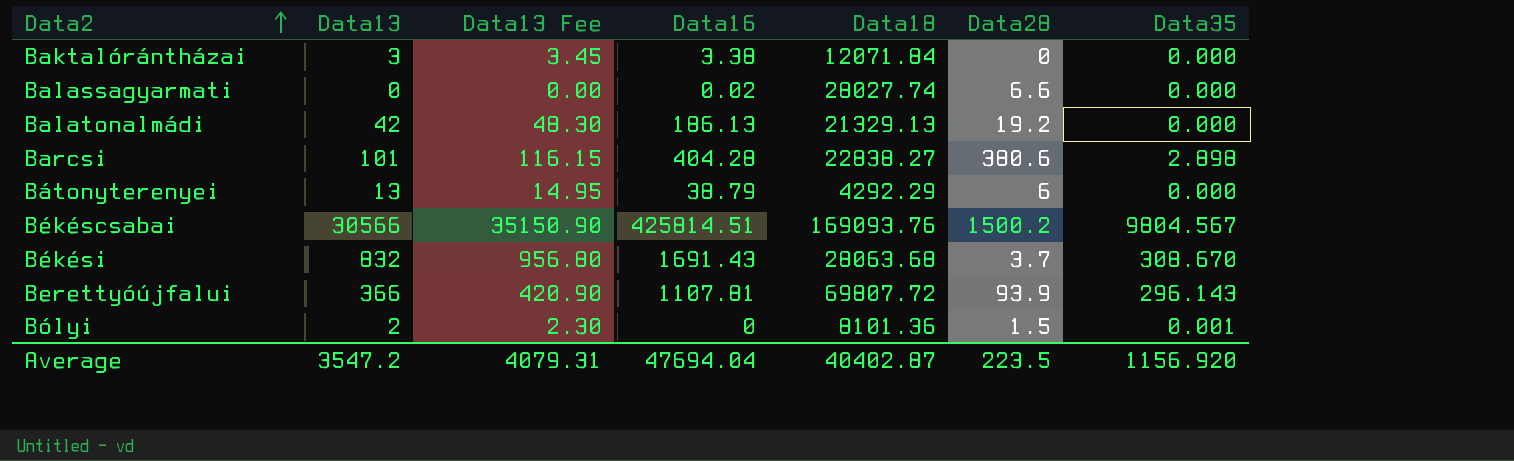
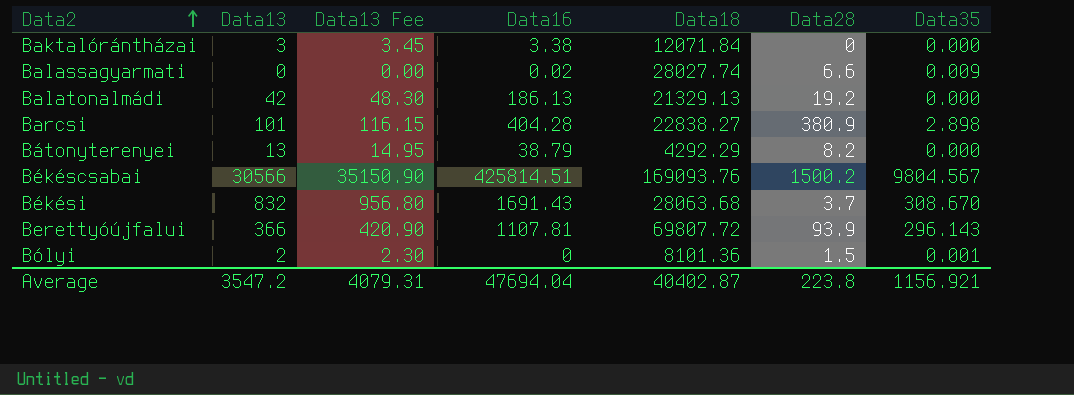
Balassagyarmati | Data35: 0.000 -> 0.009
Barcsi | Data28: 380.6 -> 380.9
Bátonyterenyei | Data28: 6 -> 8.2
Average | Data28: 223.5 -> 223.8
Average | Data35: 1156.920 -> 1156.921

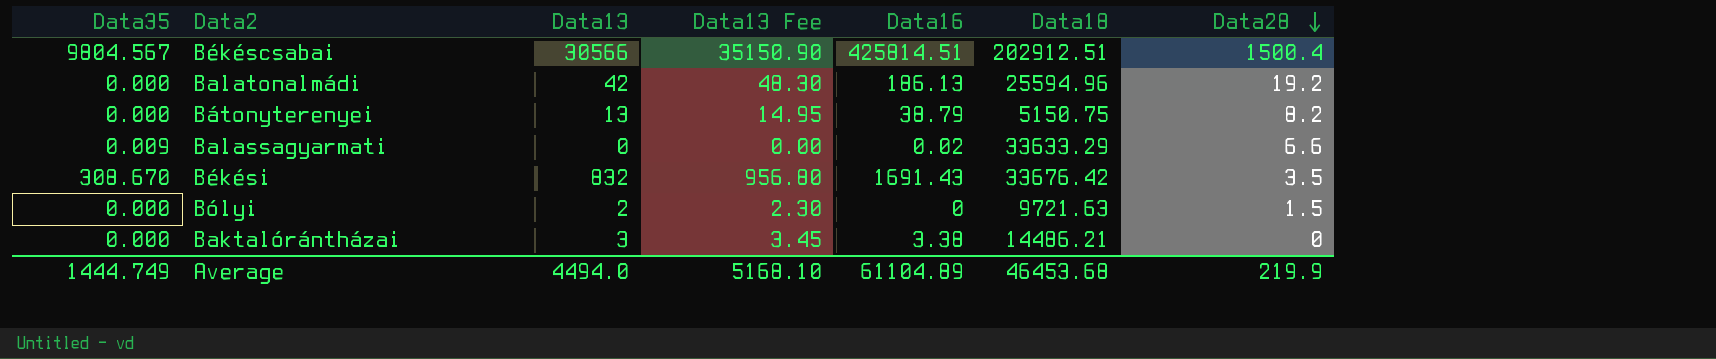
row order: Data2 ascending -> Data28 descending
column Data35 | position: 7 -> 1
row Barcsi: 101 | 116.15 | 404.28 | 22838.27 | 380.9 | 2.898 -> none
row Berettyóújfalui: 366 | 420.90 | 1107.81 | 69807.72 | 93.9 | 296.143 -> none
Békéscsabai | Data18: 169093.76 -> 202912.51
Békéscsabai | Data28: 1500.2 -> 1500.4
Balatonalmádi | Data18: 21329.13 -> 25594.96
Bátonyterenyei | Data18: 4292.29 -> 5150.75
Balassagyarmati | Data18: 28027.74 -> 33633.29
Békési | Data18: 28063.68 -> 33676.42
Békési | Data28: 3.7 -> 3.5
Bólyi | Data35: 0.001 -> 0.000
Bólyi | Data18: 8101.36 -> 9721.63
Baktalórántházai | Data18: 12071.84 -> 14486.21
Average | Data35: 1156.921 -> 1444.749
Average | Data13: 3547.2 -> 4494.0
Average | Data13 Fee: 4079.31 -> 5168.10
Average | Data16: 47694.04 -> 61104.89
Average | Data18: 40402.87 -> 46453.68
Average | Data28: 223.8 -> 219.9

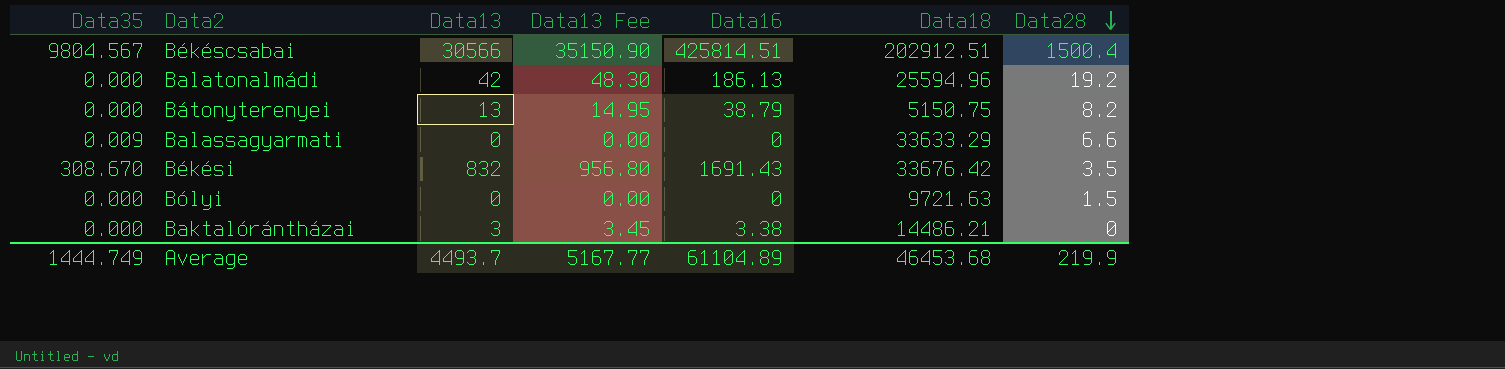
Balassagyarmati | Data16: 0.02 -> 0
Bólyi | Data13: 2 -> 0
Bólyi | Data13 Fee: 2.30 -> 0.00
Average | Data13: 4494.0 -> 4493.7
Average | Data13 Fee: 5168.10 -> 5167.77

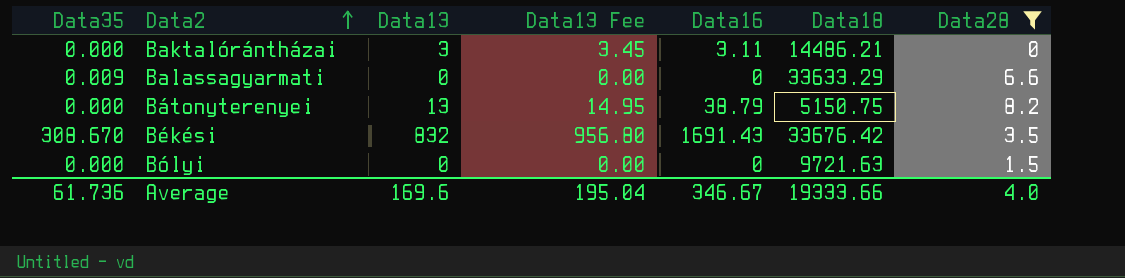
filter: none -> Data28 <= 8.2
row order: Data28 descending -> Data2 ascending
Baktalórántházai | Data16: 3.38 -> 3.11
Average | Data35: 1444.749 -> 61.736
Average | Data13: 4493.7 -> 169.6
Average | Data13 Fee: 5167.77 -> 195.04
Average | Data16: 61104.89 -> 346.67
Average | Data18: 46453.68 -> 19333.66
Average | Data28: 219.9 -> 4.0

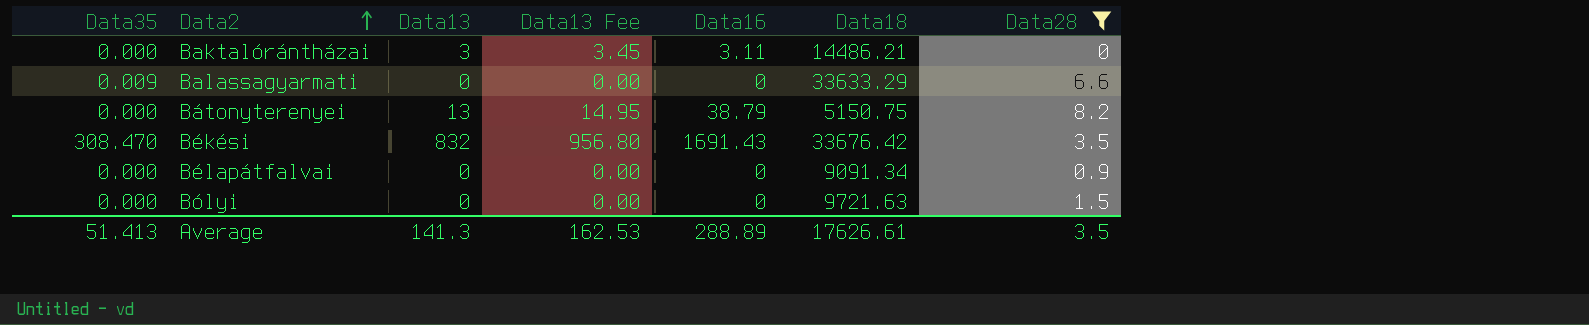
Békési | Data35: 308.670 -> 308.470
row Bélapátfalvai: none -> 0.000 | 0 | 0.00 | 0 | 9091.34 | 0.9
Average | Data35: 61.736 -> 51.413
Average | Data13: 169.6 -> 141.3
Average | Data13 Fee: 195.04 -> 162.53
Average | Data16: 346.67 -> 288.89
Average | Data18: 19333.66 -> 17626.61
Average | Data28: 4.0 -> 3.5

